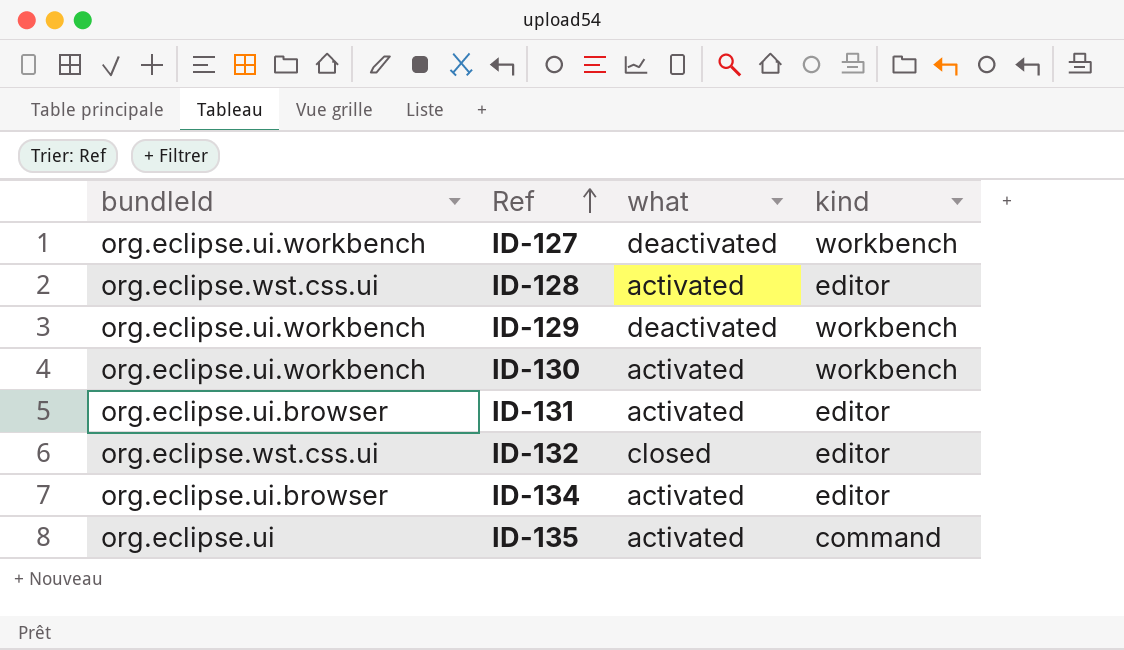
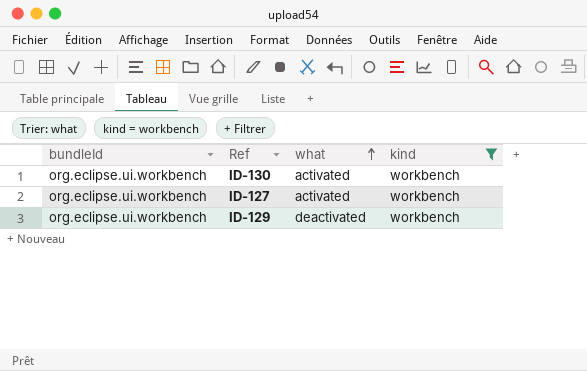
filter: none -> kind = workbench
row order: Ref ascending -> what ascending
ID-127 | what: deactivated -> activated

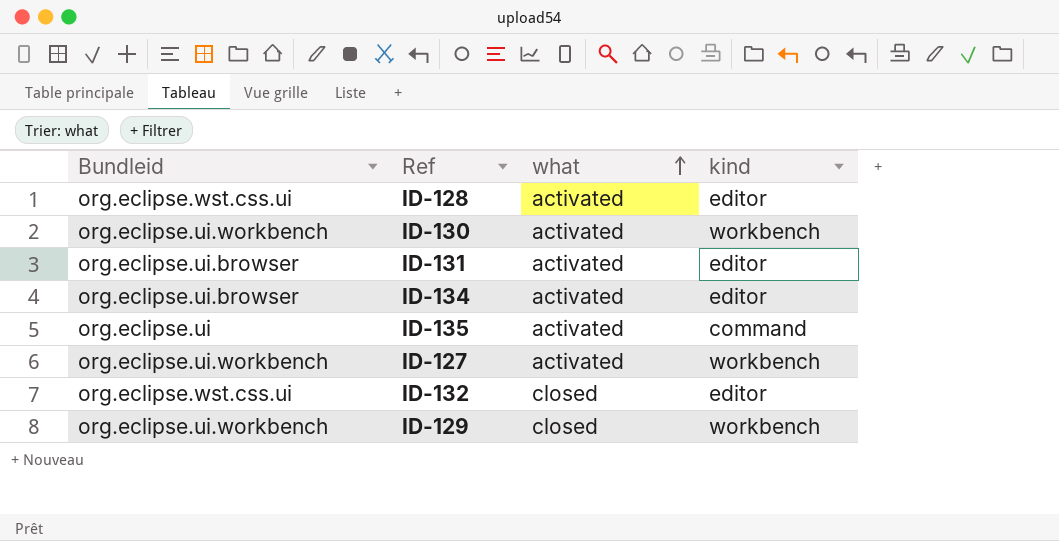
filter: kind = workbench -> none
column name: bundleId -> Bundleid
ID-129 | what: deactivated -> closed

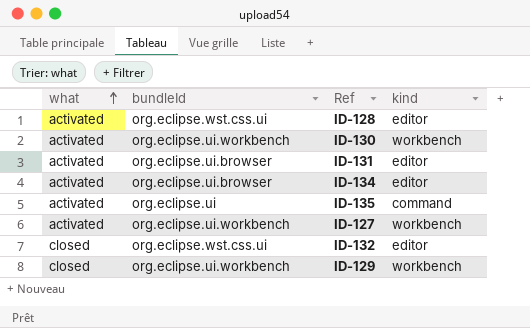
column what | position: 3 -> 1
column name: Bundleid -> bundleId

